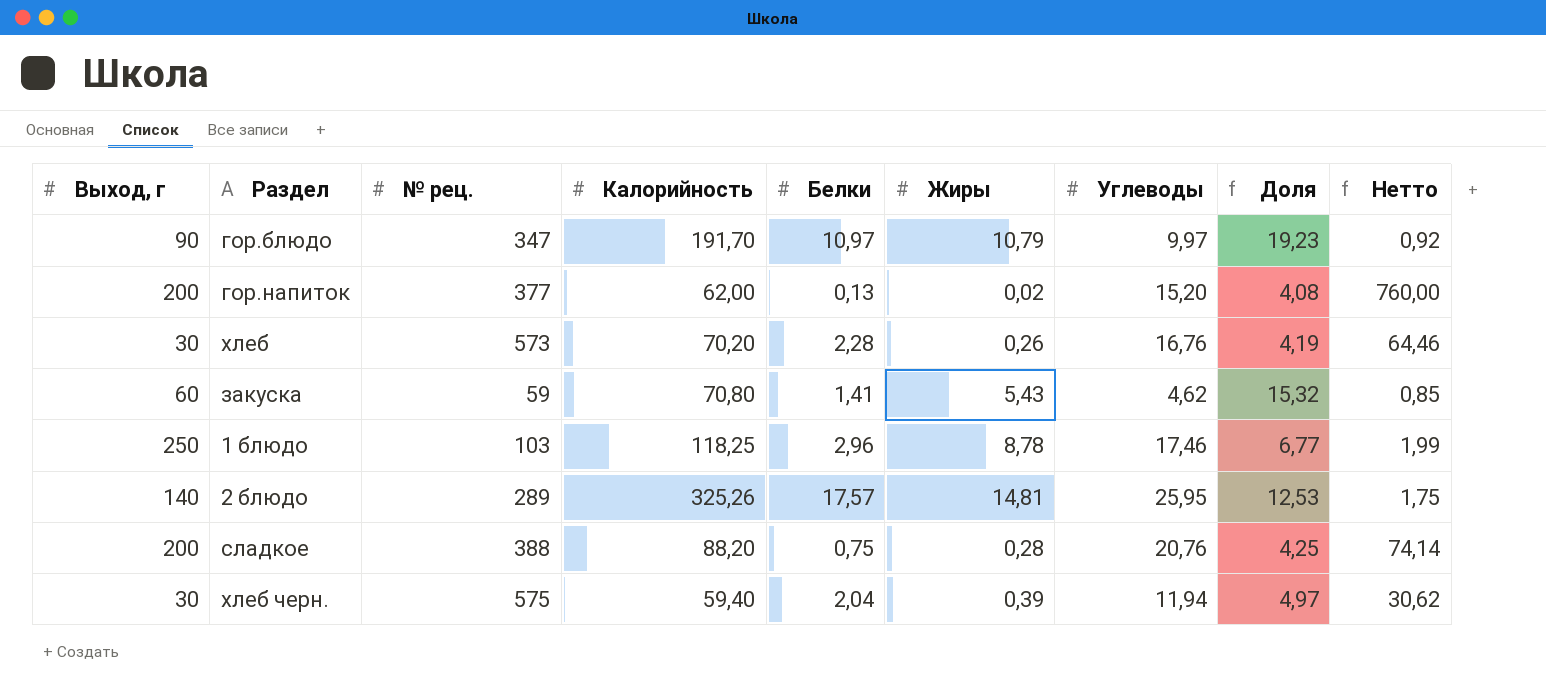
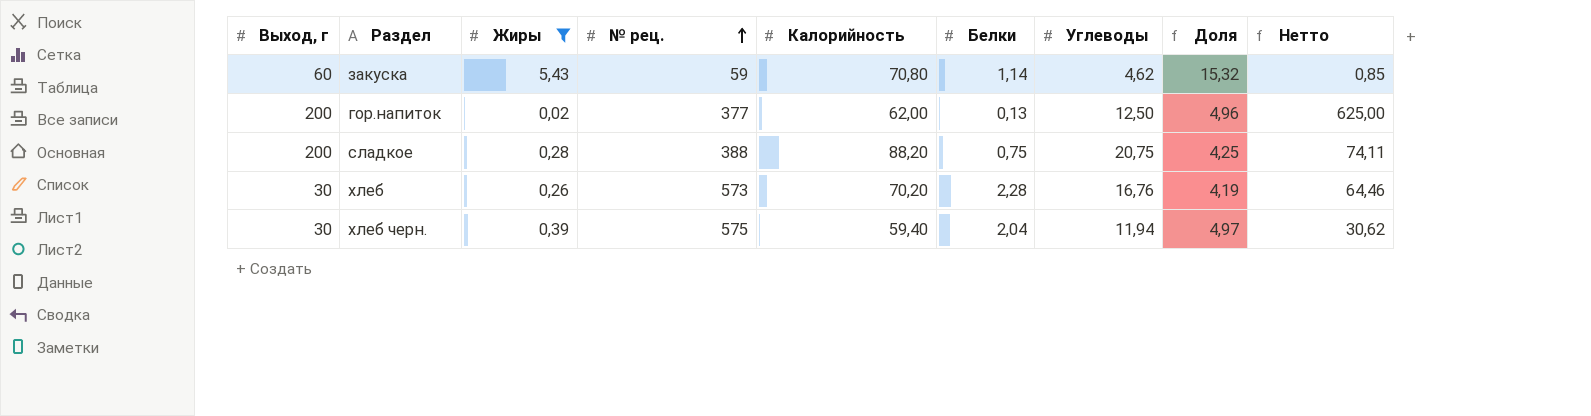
filter: none -> Жиры <= 5,43
row order: none -> № рец. ascending
column Жиры | position: 6 -> 3
закуска | Белки: 1,41 -> 1,14
гор.напиток | Углеводы: 15,20 -> 12,50
гор.напиток | Доля: 4,08 -> 4,96
гор.напиток | Нетто: 760,00 -> 625,00
сладкое | Углеводы: 20,76 -> 20,75
сладкое | Нетто: 74,14 -> 74,11

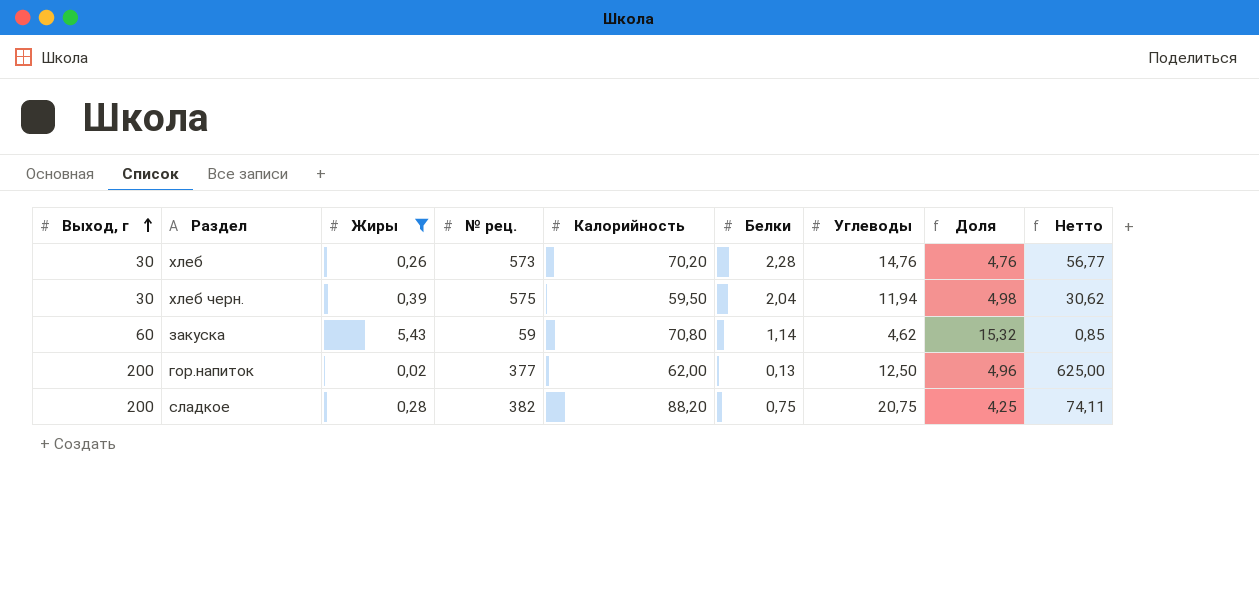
row order: № рец. ascending -> Выход, г ascending
хлеб | Углеводы: 16,76 -> 14,76
хлеб | Доля: 4,19 -> 4,76
хлеб | Нетто: 64,46 -> 56,77
хлеб черн. | Калорийность: 59,40 -> 59,50
хлеб черн. | Доля: 4,97 -> 4,98
сладкое | № рец.: 388 -> 382

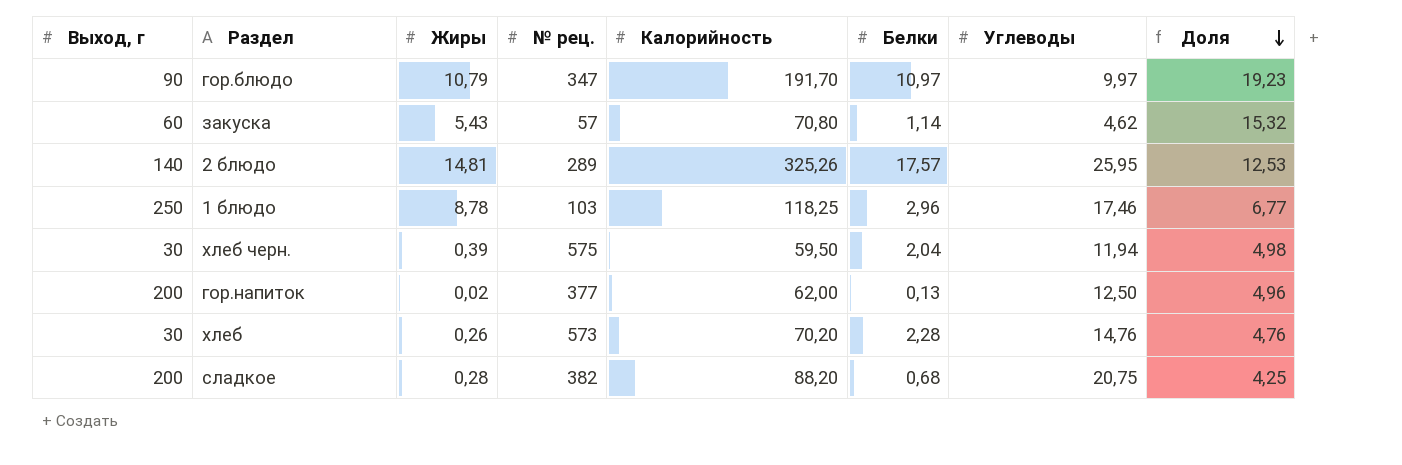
filter: Жиры <= 5,43 -> none
row order: Выход, г ascending -> Доля descending
column Нетто | formula: [Углеводы] / [Жиры] -> none
закуска | № рец.: 59 -> 57
сладкое | Белки: 0,75 -> 0,68

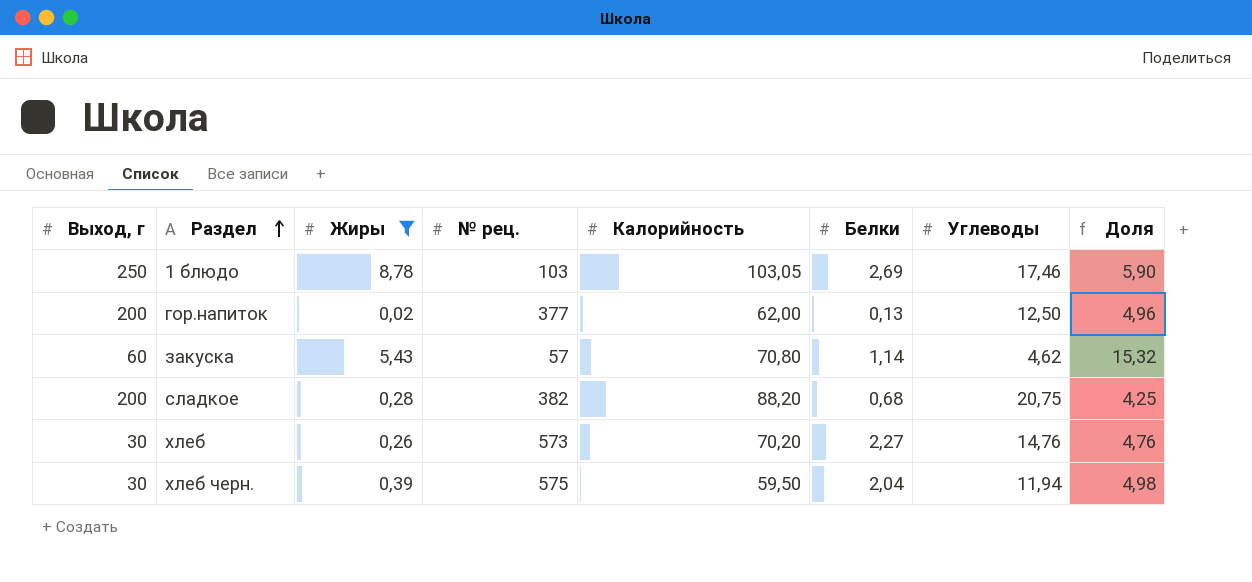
filter: none -> Жиры <= 8,78
row order: Доля descending -> Раздел ascending
1 блюдо | Калорийность: 118,25 -> 103,05
1 блюдо | Белки: 2,96 -> 2,69
1 блюдо | Доля: 6,77 -> 5,90
хлеб | Белки: 2,28 -> 2,27

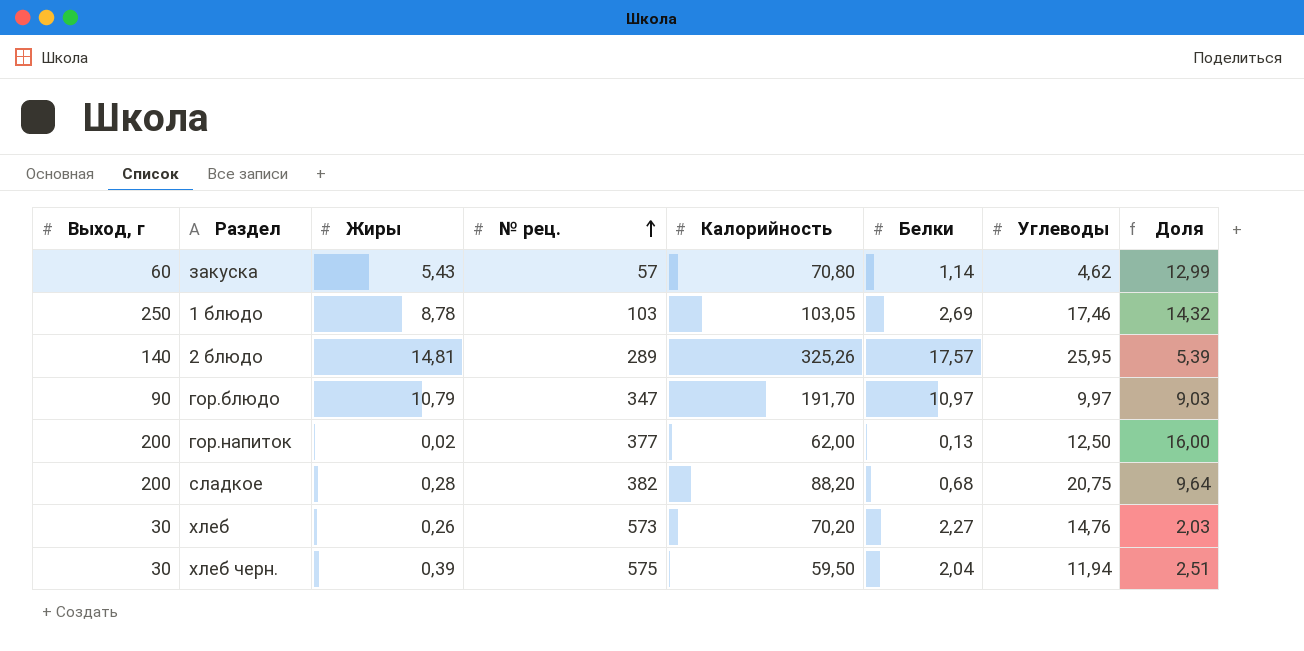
filter: Жиры <= 8,78 -> none
row order: Раздел ascending -> № рец. ascending
column Доля | formula: [Калорийность] / [Углеводы] -> [Выход, г] / [Углеводы]

